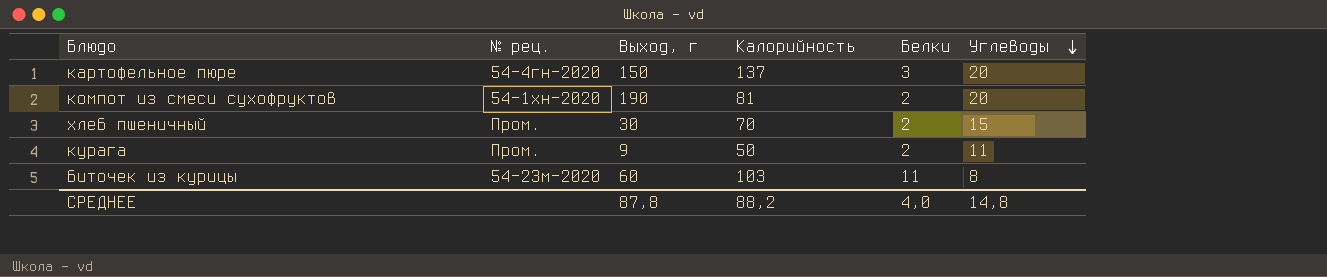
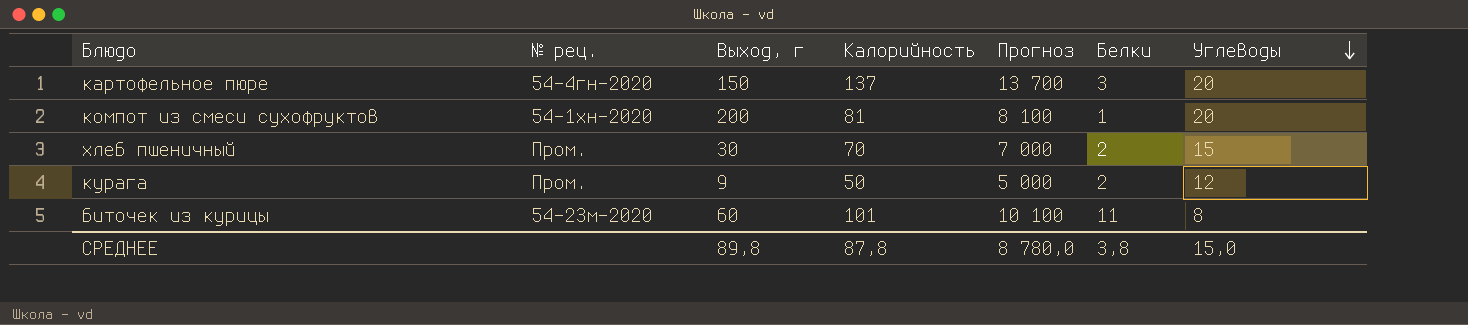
column Прогноз | formula: none -> [Калорийность] * 100
компот из смеси сухофруктов | Выход, г: 190 -> 200
компот из смеси сухофруктов | Белки: 2 -> 1
курага | Углеводы: 11 -> 12
биточек из курицы | Калорийность: 103 -> 101
СРЕДНЕЕ | Выход, г: 87,8 -> 89,8
СРЕДНЕЕ | Калорийность: 88,2 -> 87,8
СРЕДНЕЕ | Белки: 4,0 -> 3,8
СРЕДНЕЕ | Углеводы: 14,8 -> 15,0

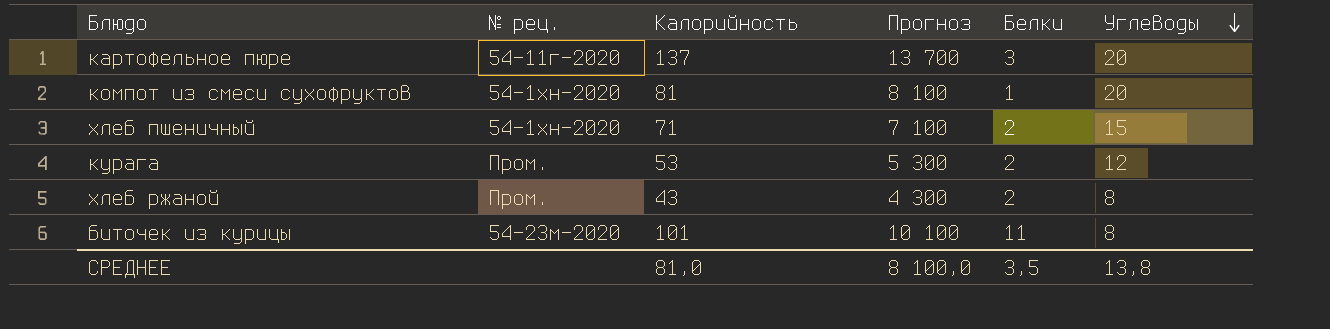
column Выход, г | position: 3 -> none
картофельное пюре | № рец.: 54-4гн-2020 -> 54-11г-2020
хлеб пшеничный | № рец.: Пром. -> 54-1хн-2020
хлеб пшеничный | Калорийность: 70 -> 71
хлеб пшеничный | Прогноз: 7 000 -> 7 100
курага | Калорийность: 50 -> 53
курага | Прогноз: 5 000 -> 5 300
row хлеб ржаной: none -> Пром. | 43 | 4 300 | 2 | 8
СРЕДНЕЕ | Калорийность: 87,8 -> 81,0
СРЕДНЕЕ | Прогноз: 8 780,0 -> 8 100,0
СРЕДНЕЕ | Белки: 3,8 -> 3,5
СРЕДНЕЕ | Углеводы: 15,0 -> 13,8

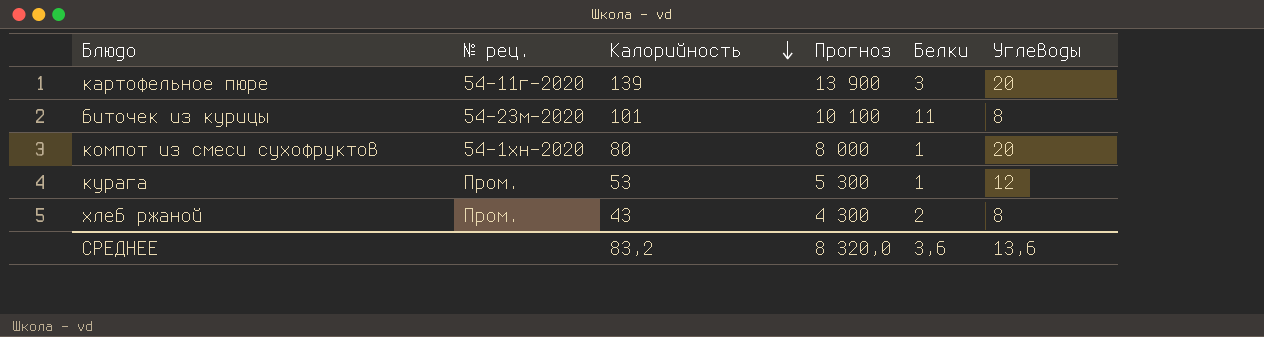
row order: Углеводы descending -> Калорийность descending
row хлеб пшеничный: 54-1хн-2020 | 71 | 7 100 | 2 | 15 -> none
картофельное пюре | Калорийность: 137 -> 139
картофельное пюре | Прогноз: 13 700 -> 13 900
компот из смеси сухофруктов | Калорийность: 81 -> 80
компот из смеси сухофруктов | Прогноз: 8 100 -> 8 000
курага | Белки: 2 -> 1
СРЕДНЕЕ | Калорийность: 81,0 -> 83,2
СРЕДНЕЕ | Прогноз: 8 100,0 -> 8 320,0
СРЕДНЕЕ | Белки: 3,5 -> 3,6
СРЕДНЕЕ | Углеводы: 13,8 -> 13,6

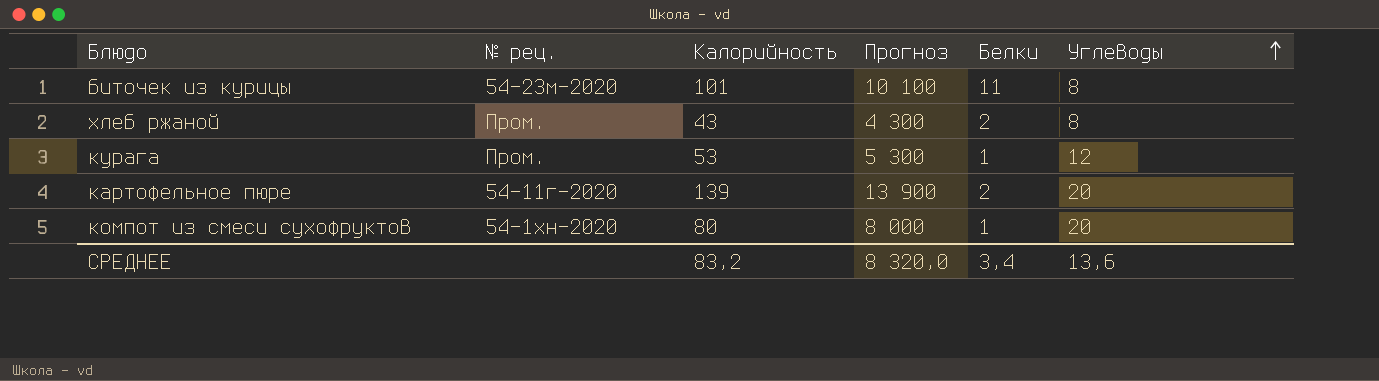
row order: Калорийность descending -> Углеводы ascending
картофельное пюре | Белки: 3 -> 2
СРЕДНЕЕ | Белки: 3,6 -> 3,4

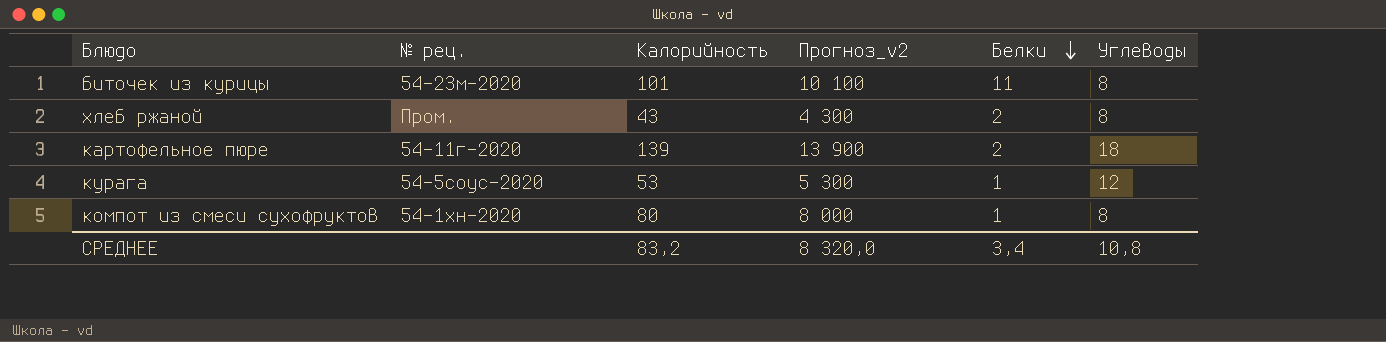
row order: Углеводы ascending -> Белки descending
column name: Прогноз -> Прогноз_v2
картофельное пюре | Углеводы: 20 -> 18
курага | № рец.: Пром. -> 54-5соус-2020
компот из смеси сухофруктов | Углеводы: 20 -> 8
СРЕДНЕЕ | Углеводы: 13,6 -> 10,8

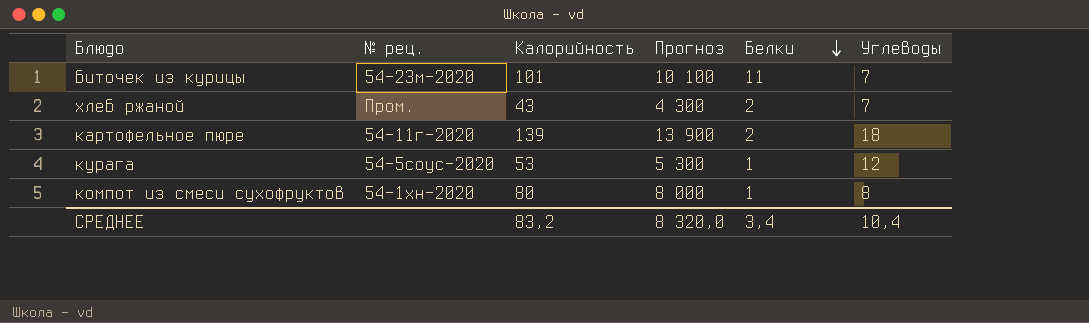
column name: Прогноз_v2 -> Прогноз
биточек из курицы | Углеводы: 8 -> 7
хлеб ржаной | Углеводы: 8 -> 7
СРЕДНЕЕ | Углеводы: 10,8 -> 10,4

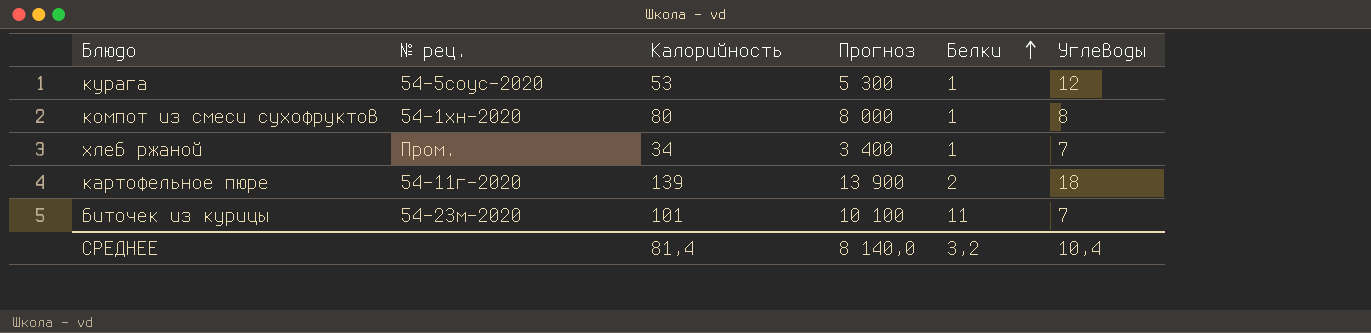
row order: Белки descending -> Белки ascending
хлеб ржаной | Калорийность: 43 -> 34
хлеб ржаной | Прогноз: 4 300 -> 3 400
хлеб ржаной | Белки: 2 -> 1
СРЕДНЕЕ | Калорийность: 83,2 -> 81,4
СРЕДНЕЕ | Прогноз: 8 320,0 -> 8 140,0
СРЕДНЕЕ | Белки: 3,4 -> 3,2

